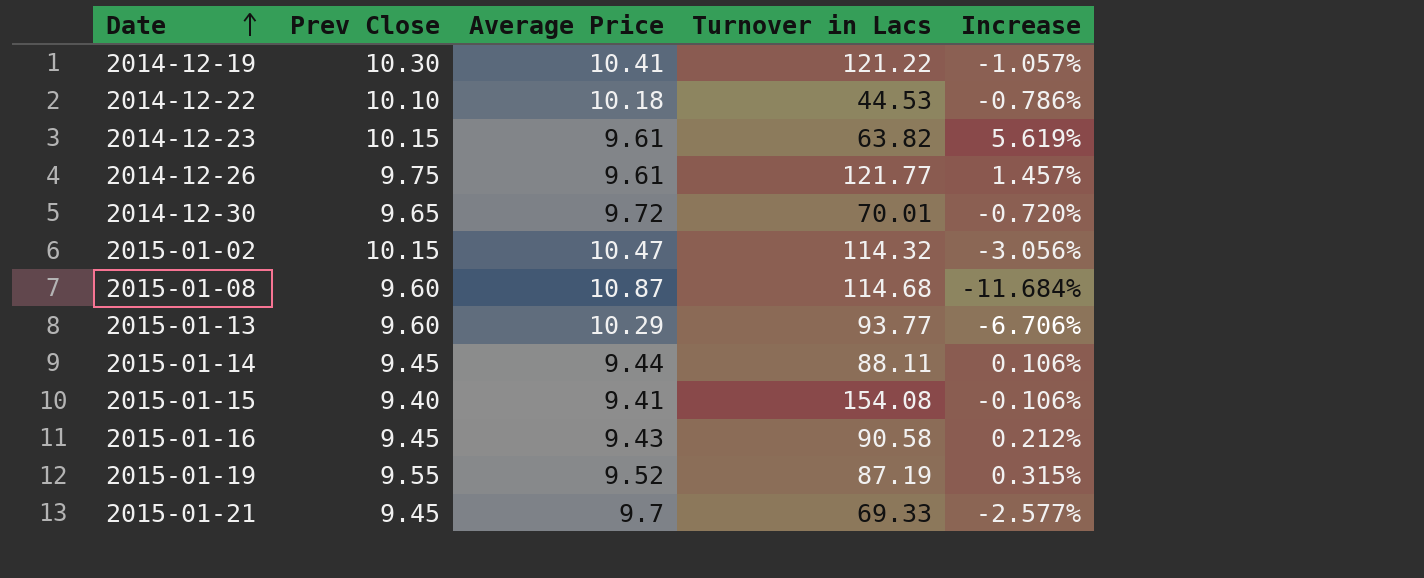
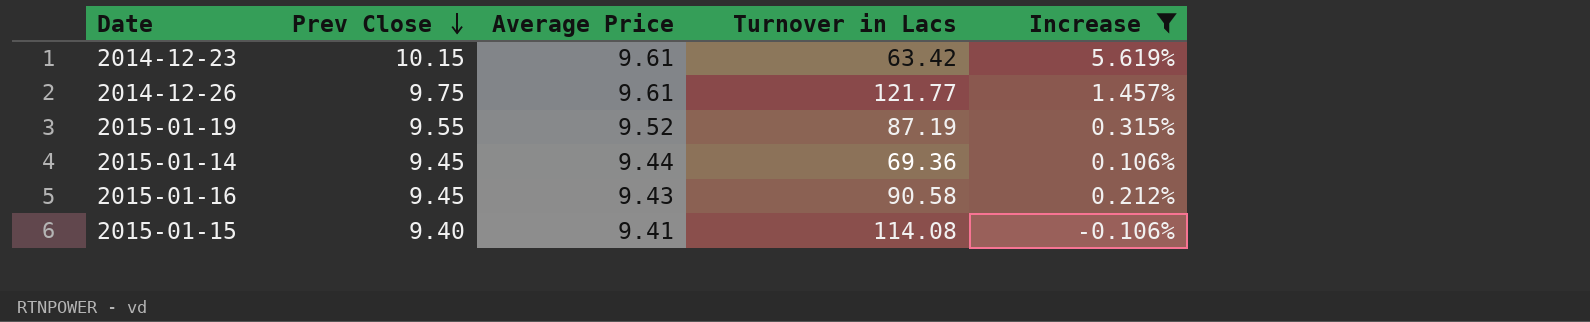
filter: none -> Increase >= -0.106%
row order: Date ascending -> Prev Close descending
2014-12-23 | Turnover in Lacs: 63.82 -> 63.42
2015-01-14 | Turnover in Lacs: 88.11 -> 69.36
2015-01-15 | Turnover in Lacs: 154.08 -> 114.08

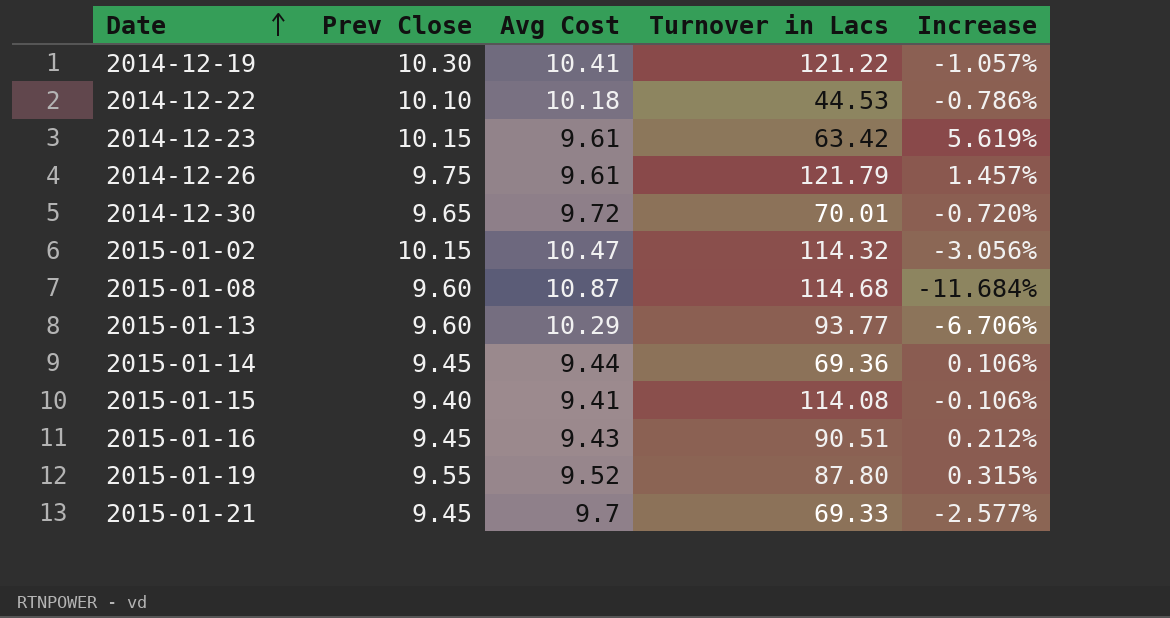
filter: Increase >= -0.106% -> none
row order: Prev Close descending -> Date ascending
column name: Average Price -> Avg Cost
2014-12-26 | Turnover in Lacs: 121.77 -> 121.79
2015-01-16 | Turnover in Lacs: 90.58 -> 90.51
2015-01-19 | Turnover in Lacs: 87.19 -> 87.80

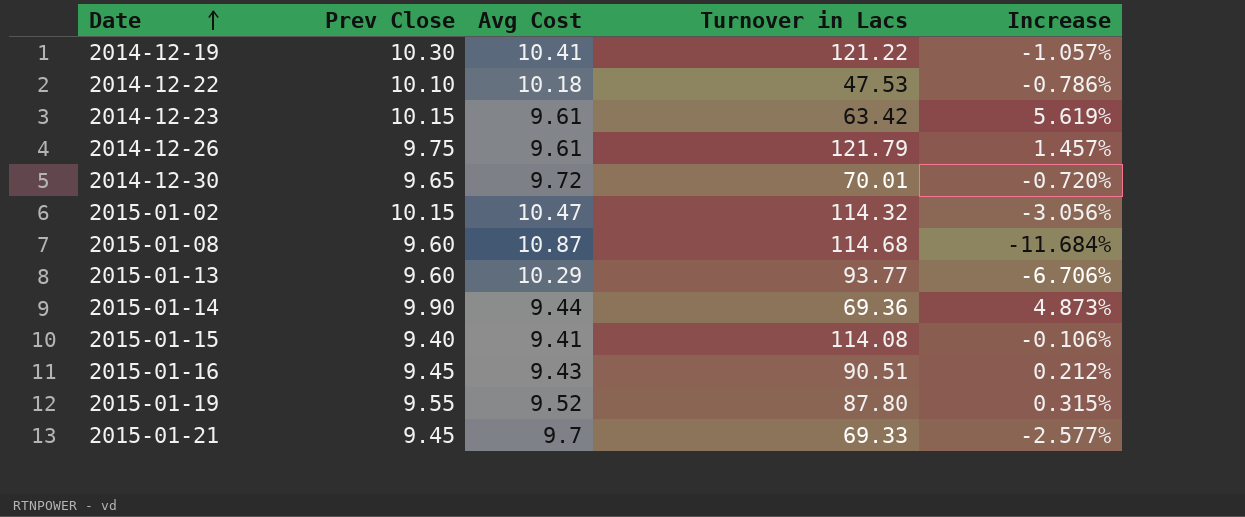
2014-12-22 | Turnover in Lacs: 44.53 -> 47.53
2015-01-14 | Prev Close: 9.45 -> 9.90
2015-01-14 | Increase: 0.106% -> 4.873%

